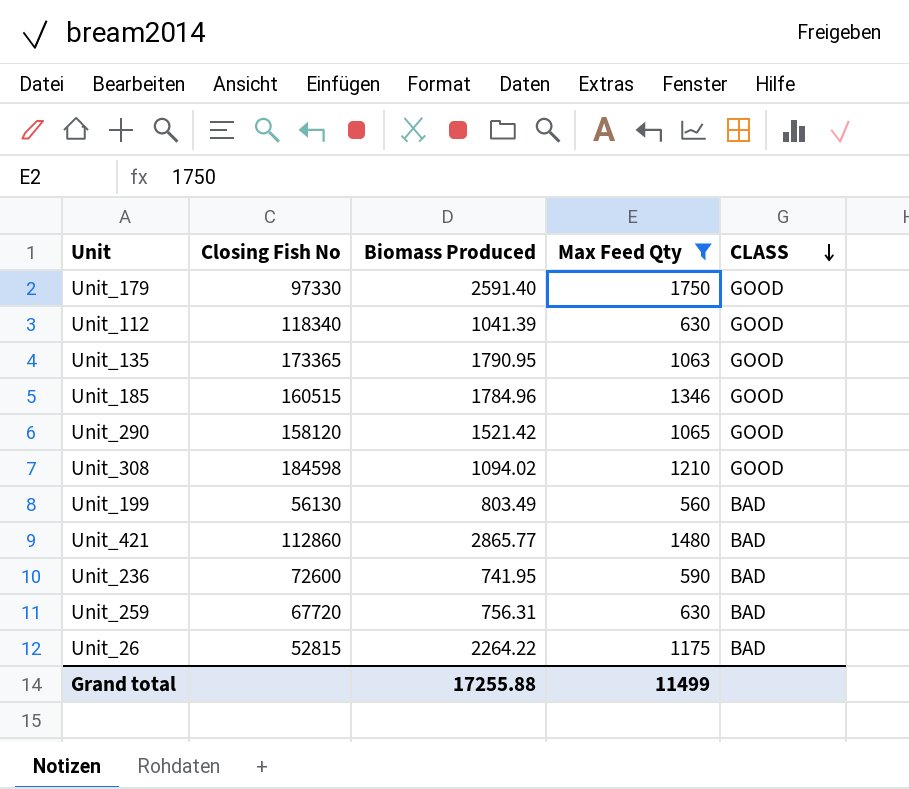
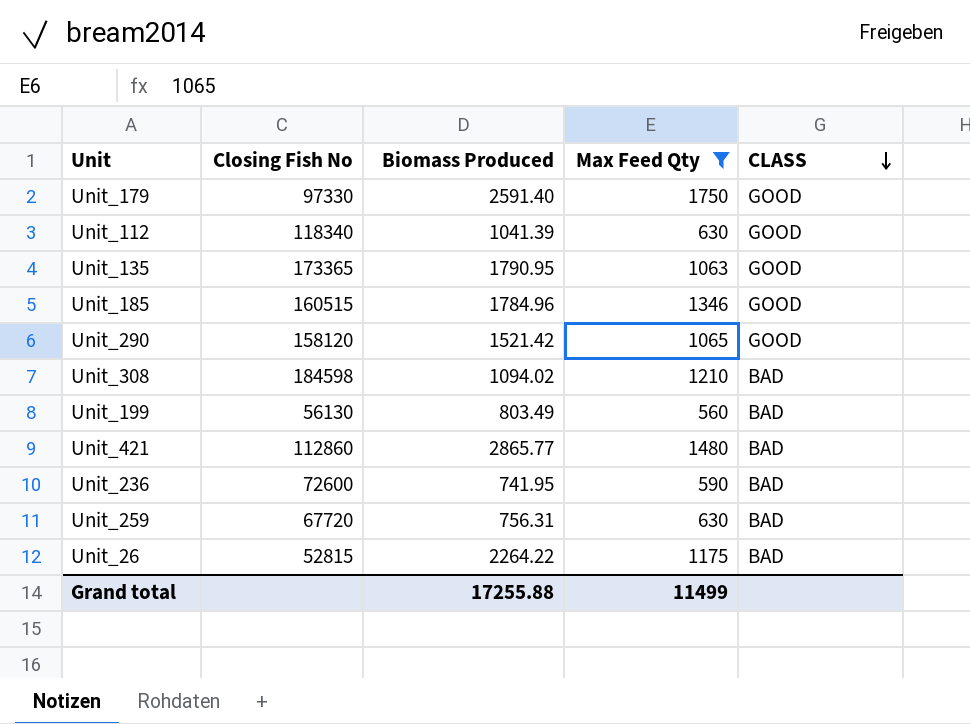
Unit_308 | CLASS: GOOD -> BAD

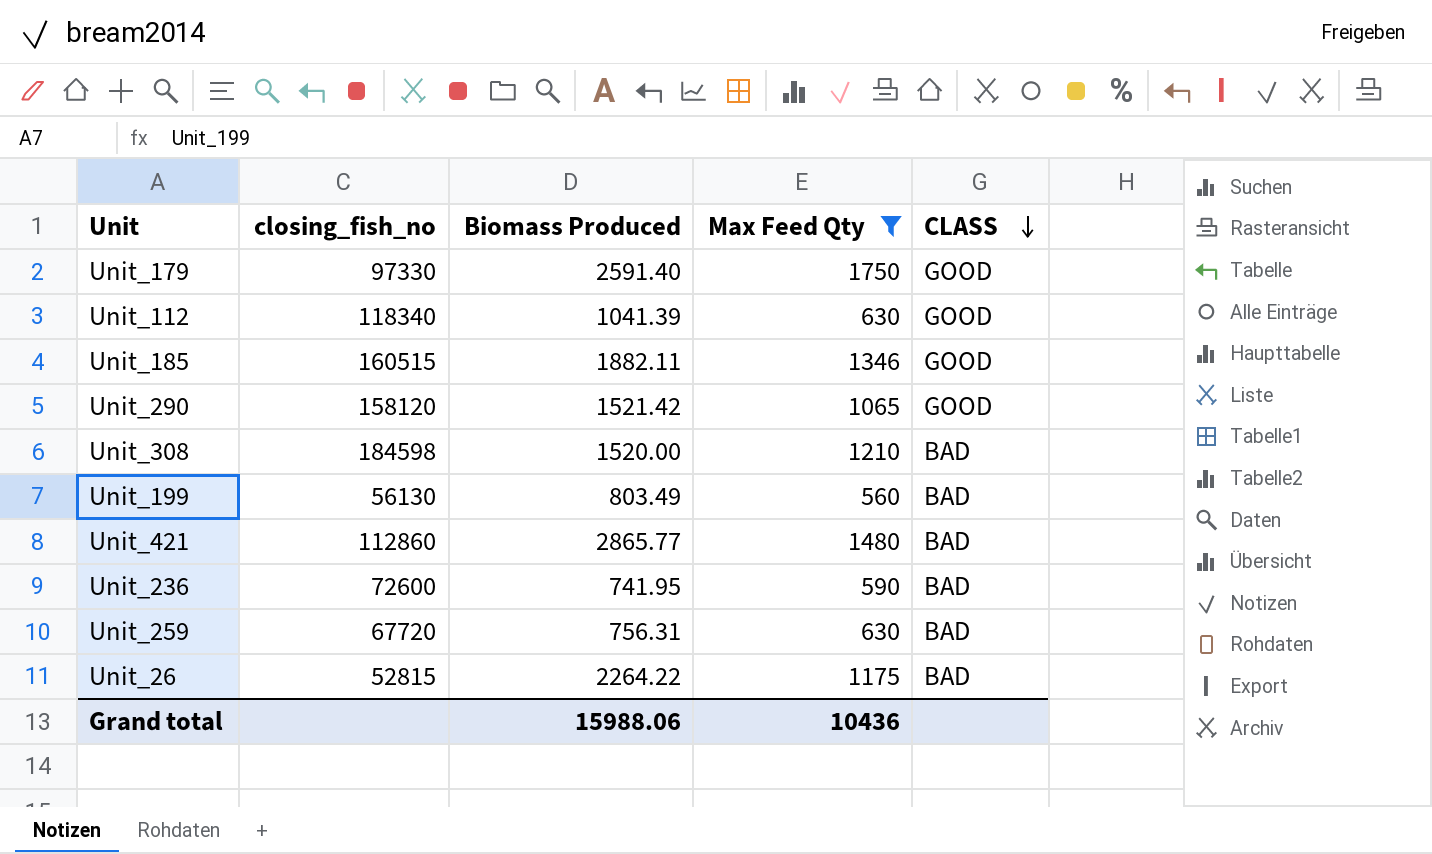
column name: Closing Fish No -> closing_fish_no
row Unit_135: 173365 | 1790.95 | 1063 | GOOD -> none
Unit_185 | Biomass Produced: 1784.96 -> 1882.11
Unit_308 | Biomass Produced: 1094.02 -> 1520.00
Grand total | Biomass Produced: 17255.88 -> 15988.06
Grand total | Max Feed Qty: 11499 -> 10436

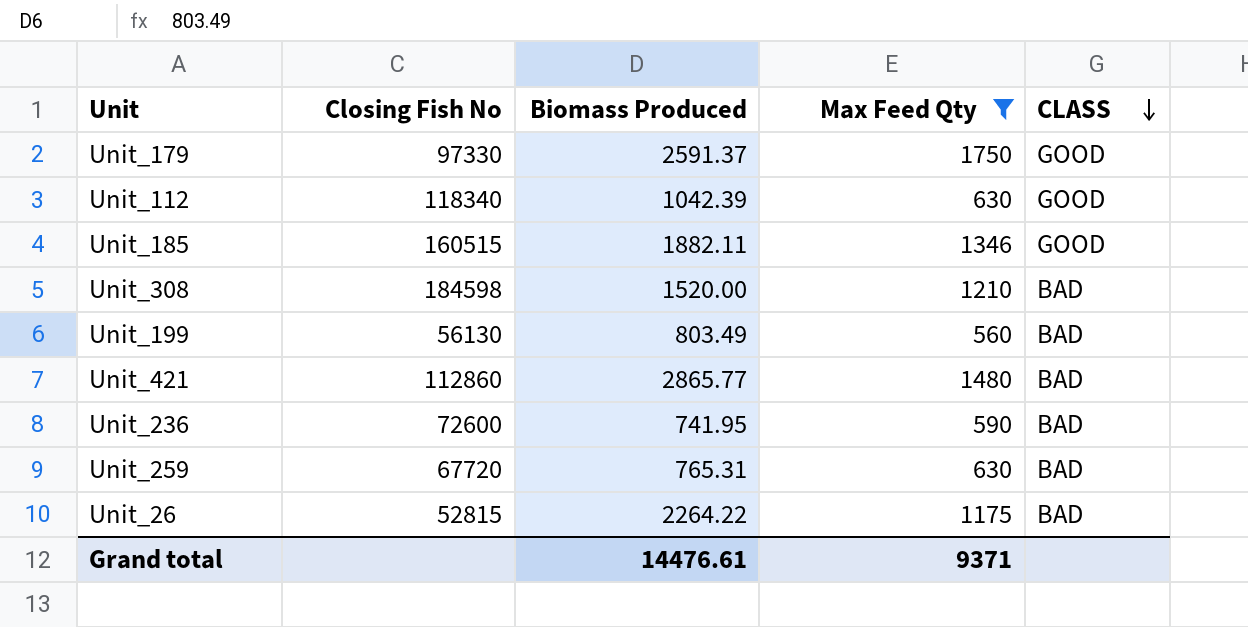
column name: closing_fish_no -> Closing Fish No
row Unit_290: 158120 | 1521.42 | 1065 | GOOD -> none
Unit_179 | Biomass Produced: 2591.40 -> 2591.37
Unit_112 | Biomass Produced: 1041.39 -> 1042.39
Unit_259 | Biomass Produced: 756.31 -> 765.31
Grand total | Biomass Produced: 15988.06 -> 14476.61
Grand total | Max Feed Qty: 10436 -> 9371

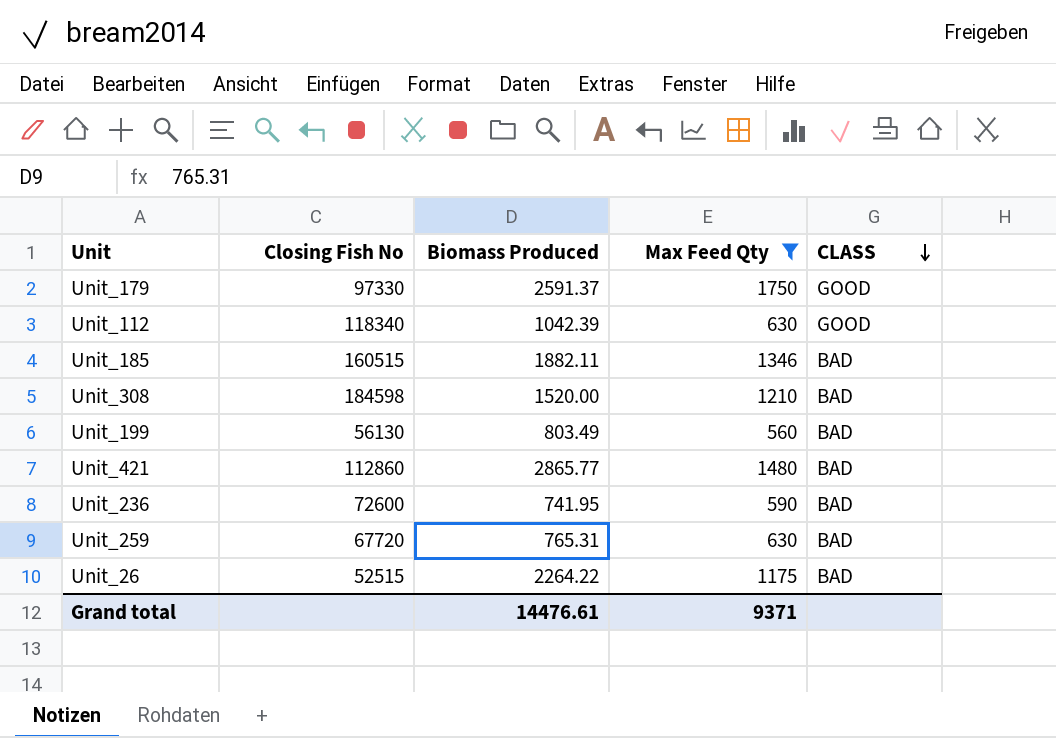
Unit_185 | CLASS: GOOD -> BAD
Unit_26 | Closing Fish No: 52815 -> 52515

